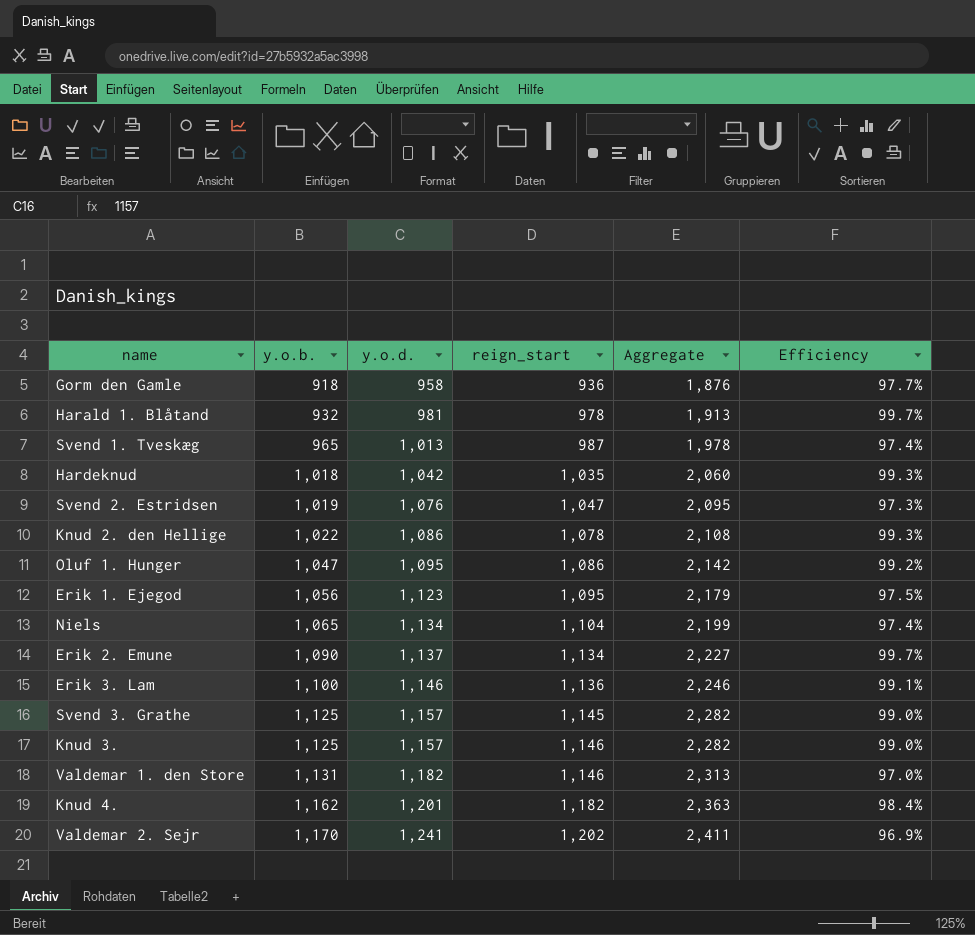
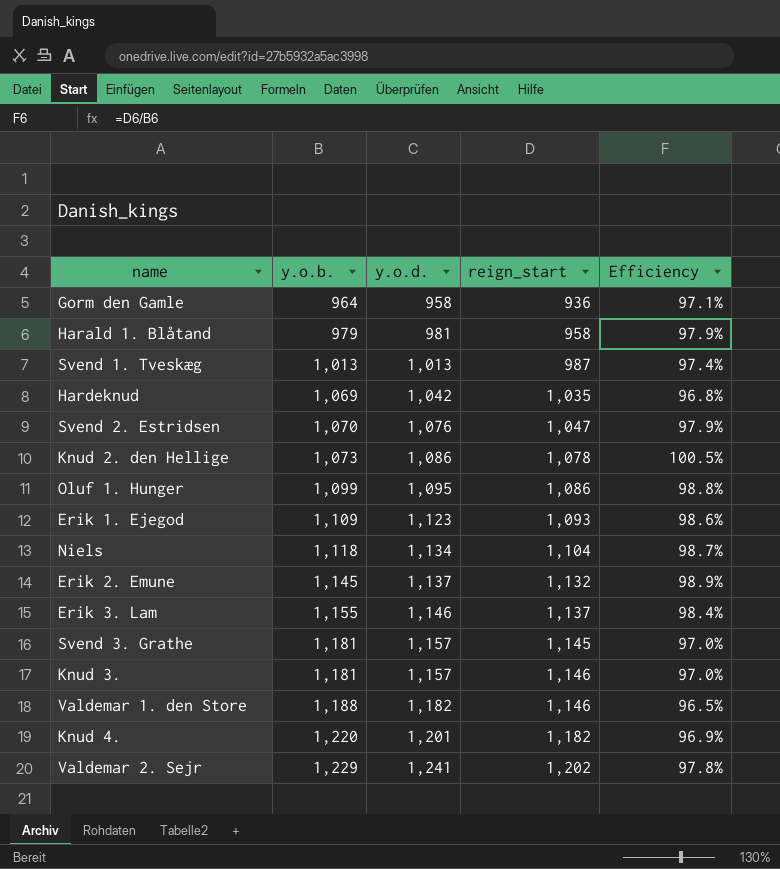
column Aggregate | formula: [y.o.b.] + [y.o.d.] -> none
column Efficiency | formula: [reign_start] / [y.o.d.] -> [reign_start] / [y.o.b.]
Gorm den Gamle | y.o.b.: 918 -> 964
Harald 1. Blåtand | y.o.b.: 932 -> 979
Harald 1. Blåtand | reign_start: 978 -> 958
Svend 1. Tveskæg | y.o.b.: 965 -> 1,013
Hardeknud | y.o.b.: 1,018 -> 1,069
Svend 2. Estridsen | y.o.b.: 1,019 -> 1,070
Knud 2. den Hellige | y.o.b.: 1,022 -> 1,073
Oluf 1. Hunger | y.o.b.: 1,047 -> 1,099
Erik 1. Ejegod | y.o.b.: 1,056 -> 1,109
Erik 1. Ejegod | reign_start: 1,095 -> 1,093
Niels | y.o.b.: 1,065 -> 1,118
Erik 2. Emune | y.o.b.: 1,090 -> 1,145
Erik 2. Emune | reign_start: 1,134 -> 1,132
Erik 3. Lam | y.o.b.: 1,100 -> 1,155
Erik 3. Lam | reign_start: 1,136 -> 1,137
Svend 3. Grathe | y.o.b.: 1,125 -> 1,181
Knud 3. | y.o.b.: 1,125 -> 1,181
Valdemar 1. den Store | y.o.b.: 1,131 -> 1,188
Knud 4. | y.o.b.: 1,162 -> 1,220
Valdemar 2. Sejr | y.o.b.: 1,170 -> 1,229

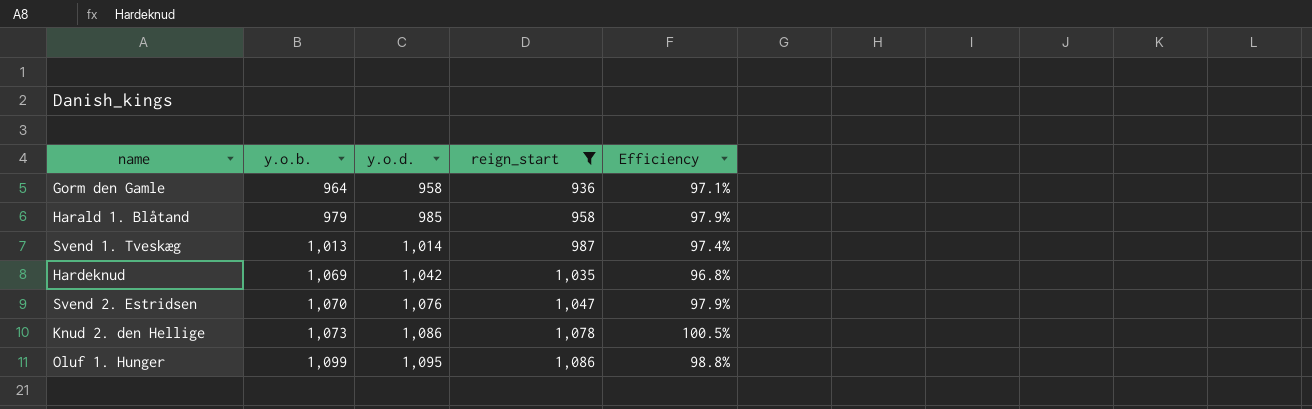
filter: none -> reign_start <= 1,086
Harald 1. Blåtand | y.o.d.: 981 -> 985
Svend 1. Tveskæg | y.o.d.: 1,013 -> 1,014

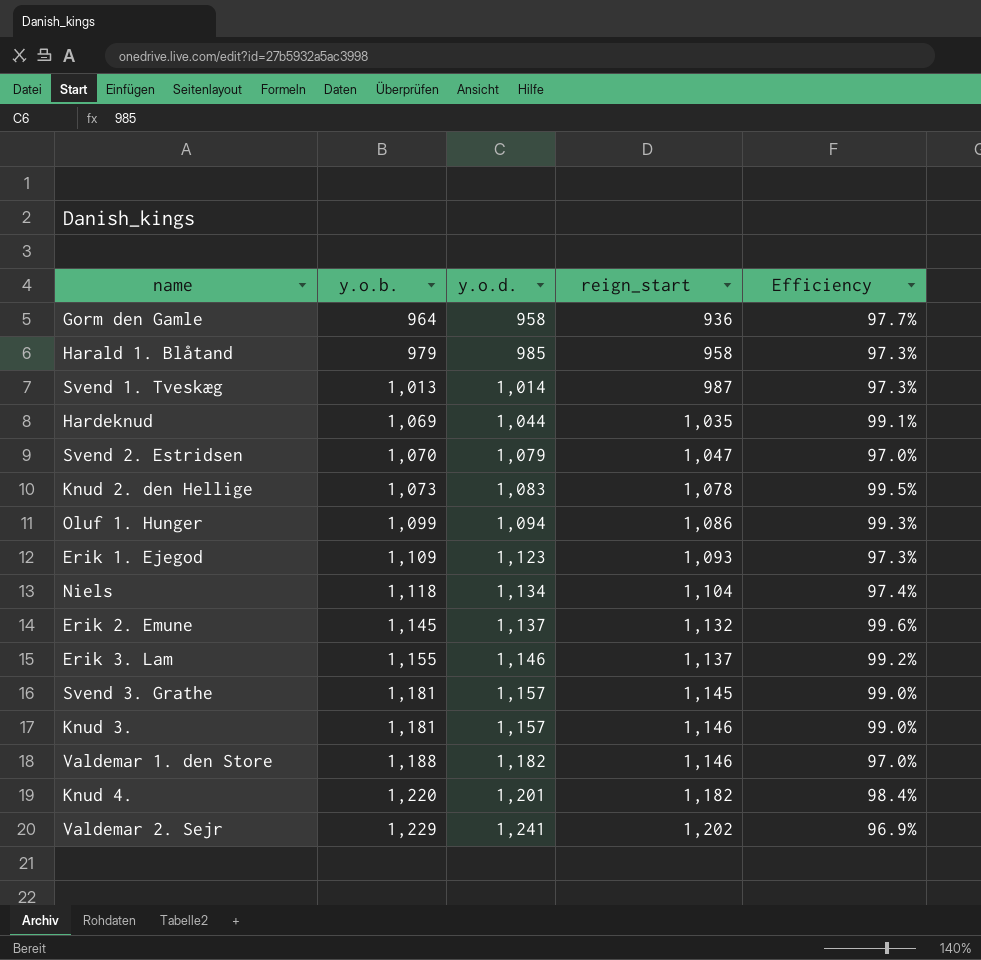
filter: reign_start <= 1,086 -> none
column Efficiency | formula: [reign_start] / [y.o.b.] -> [reign_start] / [y.o.d.]
Hardeknud | y.o.d.: 1,042 -> 1,044
Svend 2. Estridsen | y.o.d.: 1,076 -> 1,079
Knud 2. den Hellige | y.o.d.: 1,086 -> 1,083
Oluf 1. Hunger | y.o.d.: 1,095 -> 1,094

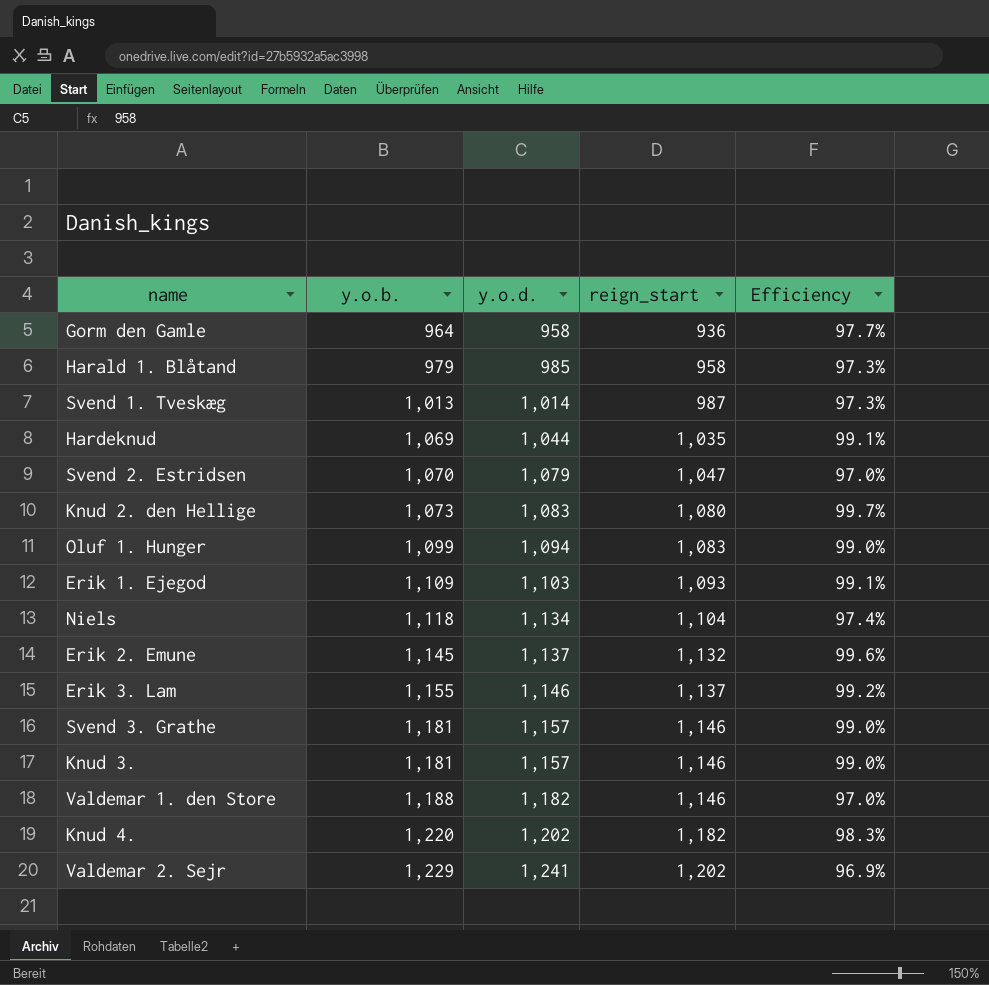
Knud 2. den Hellige | reign_start: 1,078 -> 1,080
Knud 2. den Hellige | Efficiency: 99.5% -> 99.7%
Oluf 1. Hunger | reign_start: 1,086 -> 1,083
Oluf 1. Hunger | Efficiency: 99.3% -> 99.0%
Erik 1. Ejegod | y.o.d.: 1,123 -> 1,103
Erik 1. Ejegod | Efficiency: 97.3% -> 99.1%
Svend 3. Grathe | reign_start: 1,145 -> 1,146
Knud 4. | y.o.d.: 1,201 -> 1,202
Knud 4. | Efficiency: 98.4% -> 98.3%

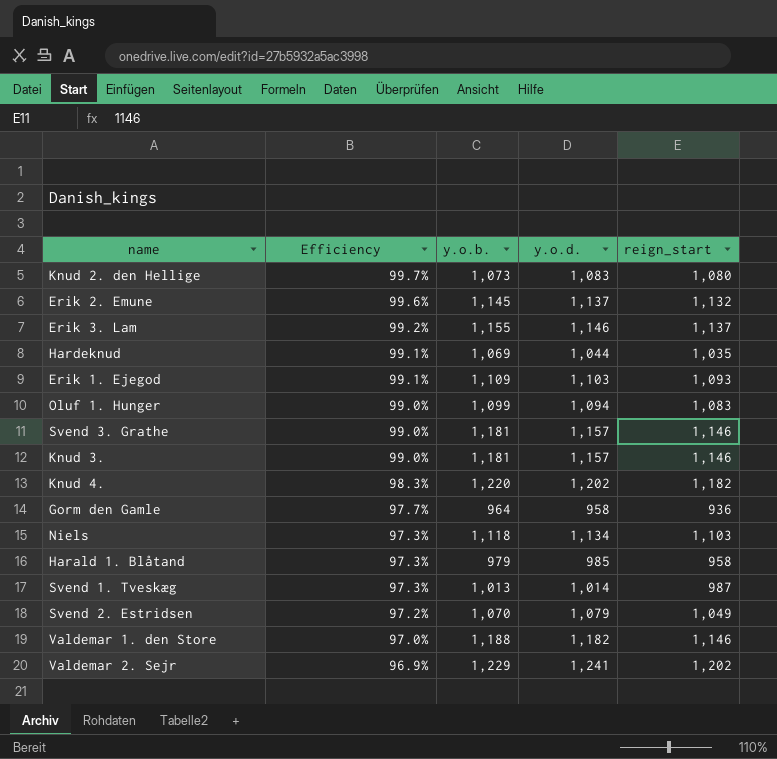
row order: y.o.b. ascending -> Efficiency descending
column Efficiency | position: 5 -> 2
Niels | Efficiency: 97.4% -> 97.3%
Niels | reign_start: 1,104 -> 1,103
Svend 2. Estridsen | Efficiency: 97.0% -> 97.2%
Svend 2. Estridsen | reign_start: 1,047 -> 1,049

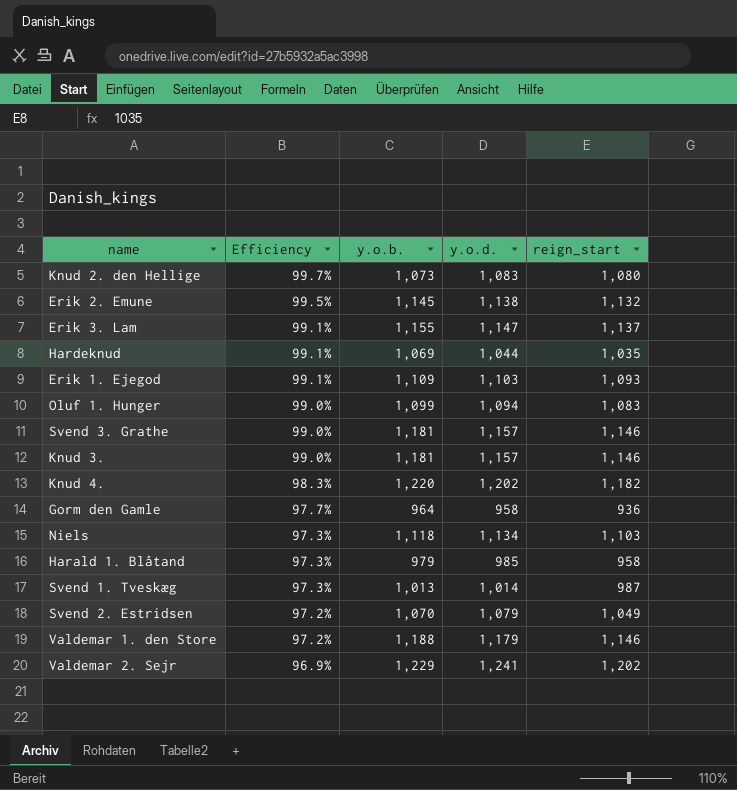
Erik 2. Emune | Efficiency: 99.6% -> 99.5%
Erik 2. Emune | y.o.d.: 1,137 -> 1,138
Erik 3. Lam | Efficiency: 99.2% -> 99.1%
Erik 3. Lam | y.o.d.: 1,146 -> 1,147
Valdemar 1. den Store | Efficiency: 97.0% -> 97.2%
Valdemar 1. den Store | y.o.d.: 1,182 -> 1,179

